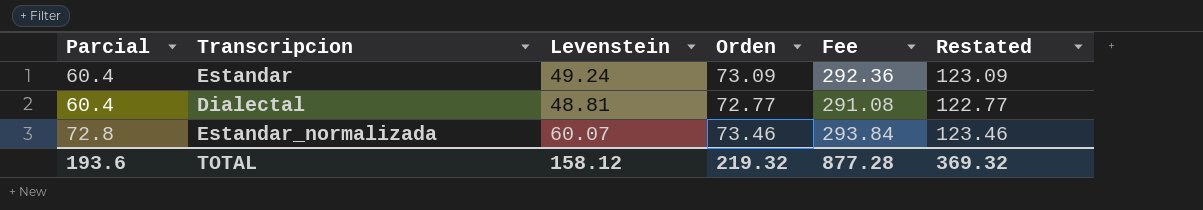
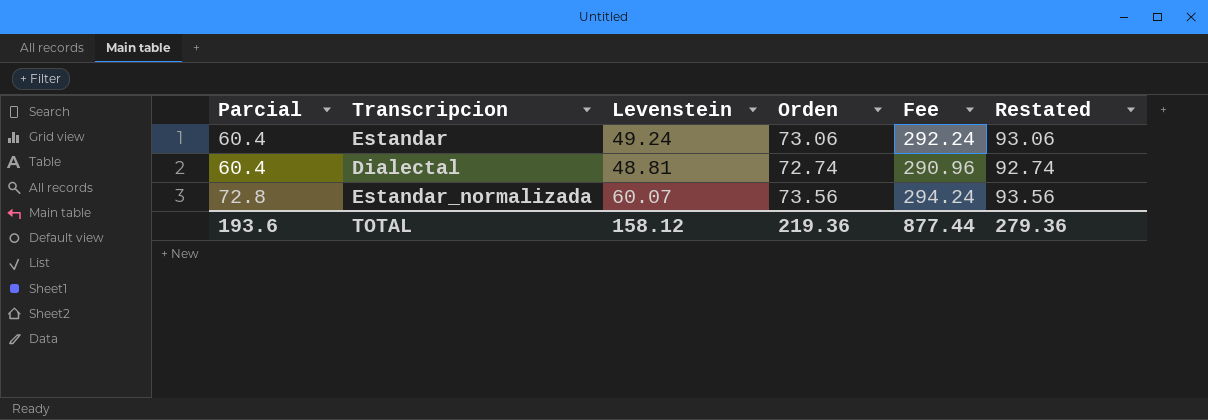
column Restated | formula: [Orden] + 50 -> [Orden] + 20
Estandar | Orden: 73.09 -> 73.06
Estandar | Fee: 292.36 -> 292.24
Dialectal | Orden: 72.77 -> 72.74
Dialectal | Fee: 291.08 -> 290.96
Estandar_normalizada | Orden: 73.46 -> 73.56
Estandar_normalizada | Fee: 293.84 -> 294.24
TOTAL | Orden: 219.32 -> 219.36
TOTAL | Fee: 877.28 -> 877.44
TOTAL | Restated: 369.32 -> 279.36

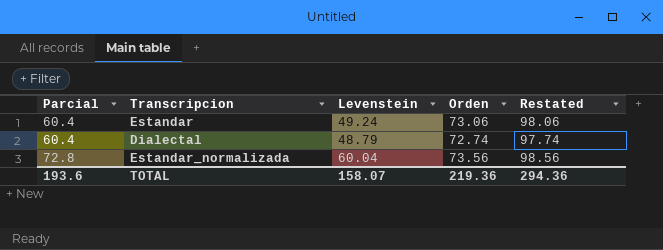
column Fee | formula: [Orden] * 4 -> none
column Restated | formula: [Orden] + 20 -> [Orden] + 25
Dialectal | Levenstein: 48.81 -> 48.79
Estandar_normalizada | Levenstein: 60.07 -> 60.04
TOTAL | Levenstein: 158.12 -> 158.07
TOTAL | Restated: 279.36 -> 294.36

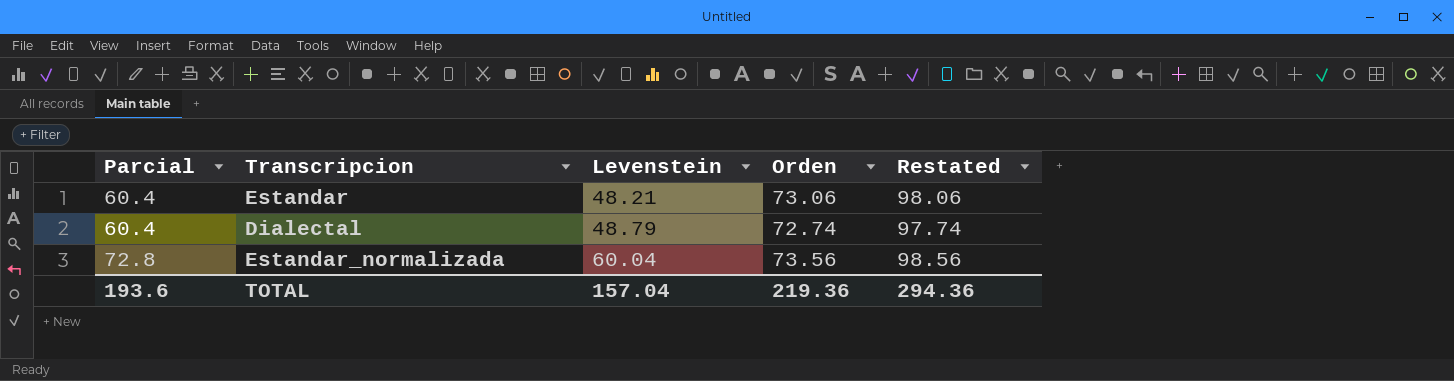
Estandar | Levenstein: 49.24 -> 48.21
TOTAL | Levenstein: 158.07 -> 157.04

